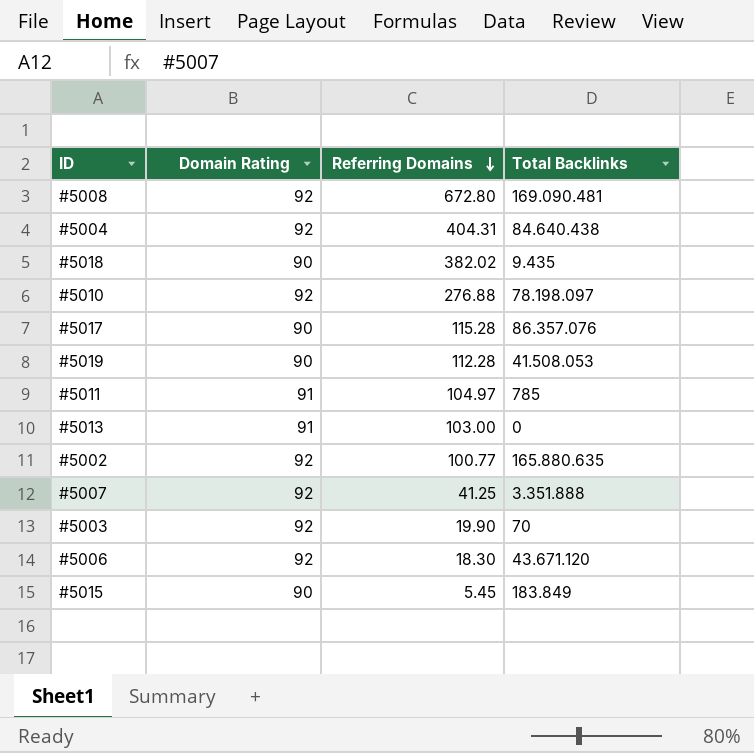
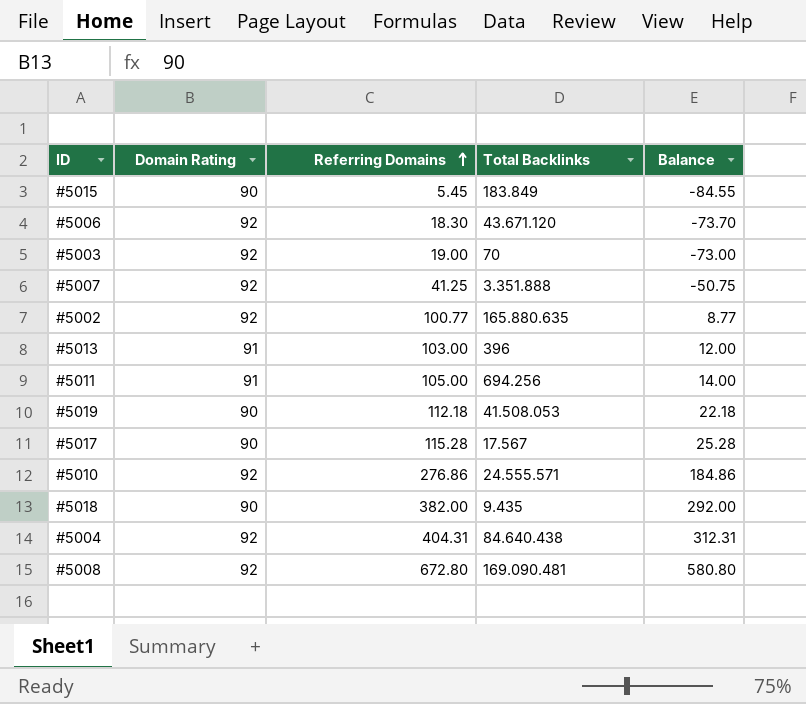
row order: Referring Domains descending -> Referring Domains ascending
column Balance | formula: none -> [Referring Domains] - [Domain Rating]
#5003 | Referring Domains: 19.90 -> 19.00
#5013 | Total Backlinks: 0 -> 396
#5011 | Referring Domains: 104.97 -> 105.00
#5011 | Total Backlinks: 785 -> 694.256
#5019 | Referring Domains: 112.28 -> 112.18
#5017 | Total Backlinks: 86.357.076 -> 17.567
#5010 | Referring Domains: 276.88 -> 276.86
#5010 | Total Backlinks: 78.198.097 -> 24.555.571
#5018 | Referring Domains: 382.02 -> 382.00

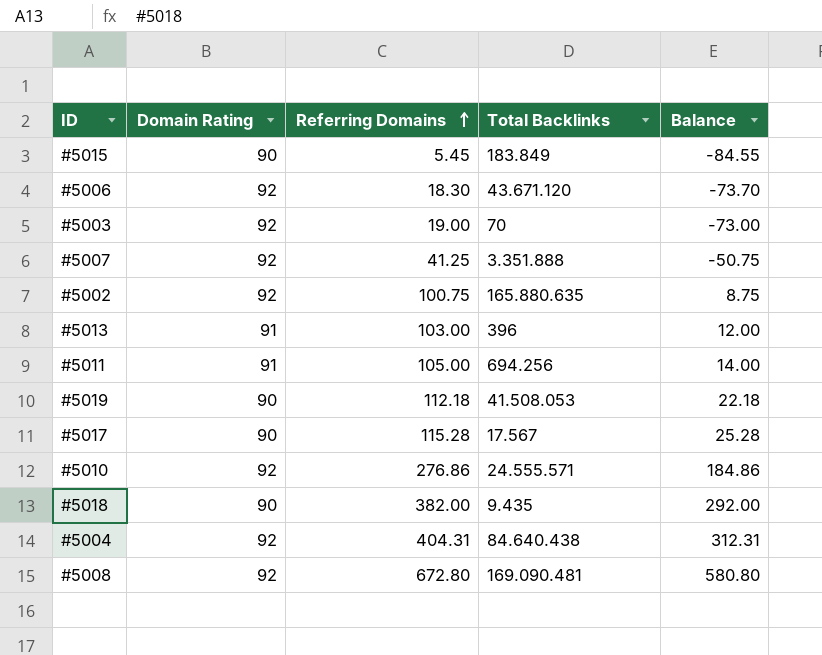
#5002 | Referring Domains: 100.77 -> 100.75
#5002 | Balance: 8.77 -> 8.75

